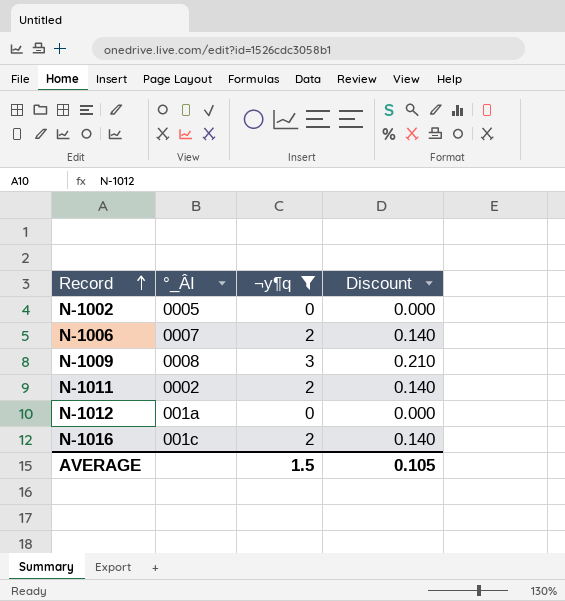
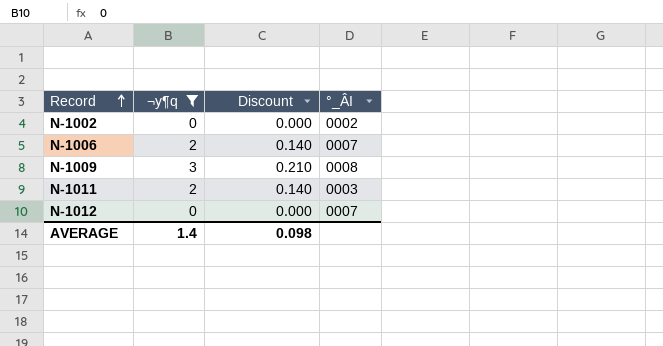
column °_ÂI | position: 2 -> 4
row N-1016: 001c | 2 | 0.140 -> none
N-1002 | °_ÂI: 0005 -> 0002
N-1011 | °_ÂI: 0002 -> 0003
N-1012 | °_ÂI: 001a -> 0007
AVERAGE | ¬y¶q: 1.5 -> 1.4
AVERAGE | Discount: 0.105 -> 0.098

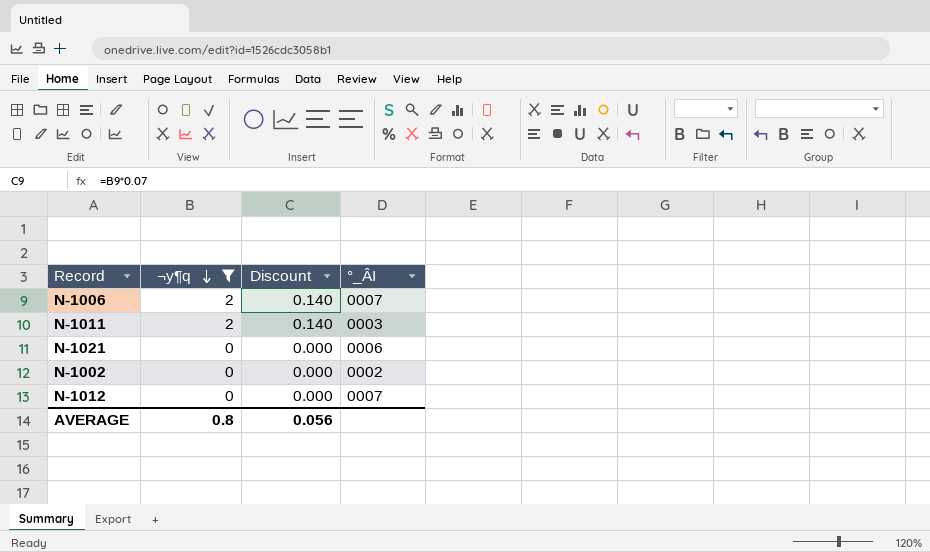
row order: Record ascending -> ¬y¶q descending
row N-1009: 3 | 0.210 | 0008 -> none
row N-1021: none -> 0 | 0.000 | 0006
AVERAGE | ¬y¶q: 1.4 -> 0.8
AVERAGE | Discount: 0.098 -> 0.056

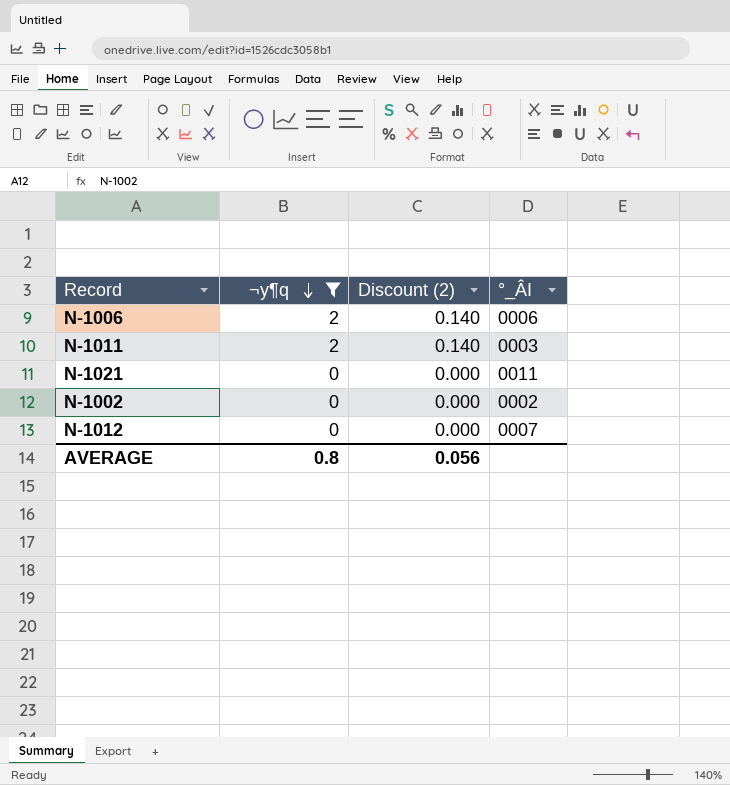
column name: Discount -> Discount (2)
N-1006 | °_ÂI: 0007 -> 0006
N-1021 | °_ÂI: 0006 -> 0011

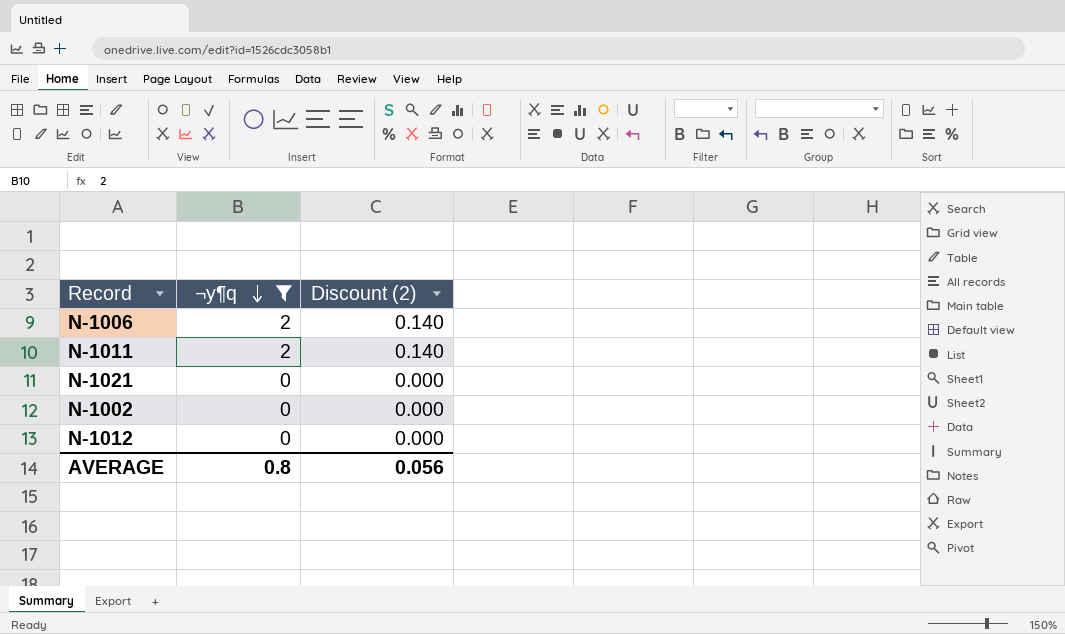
column °_ÂI | position: 4 -> none

